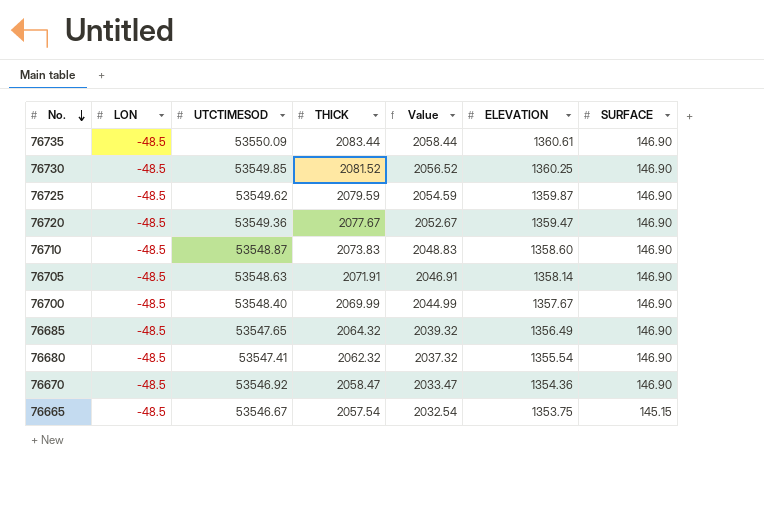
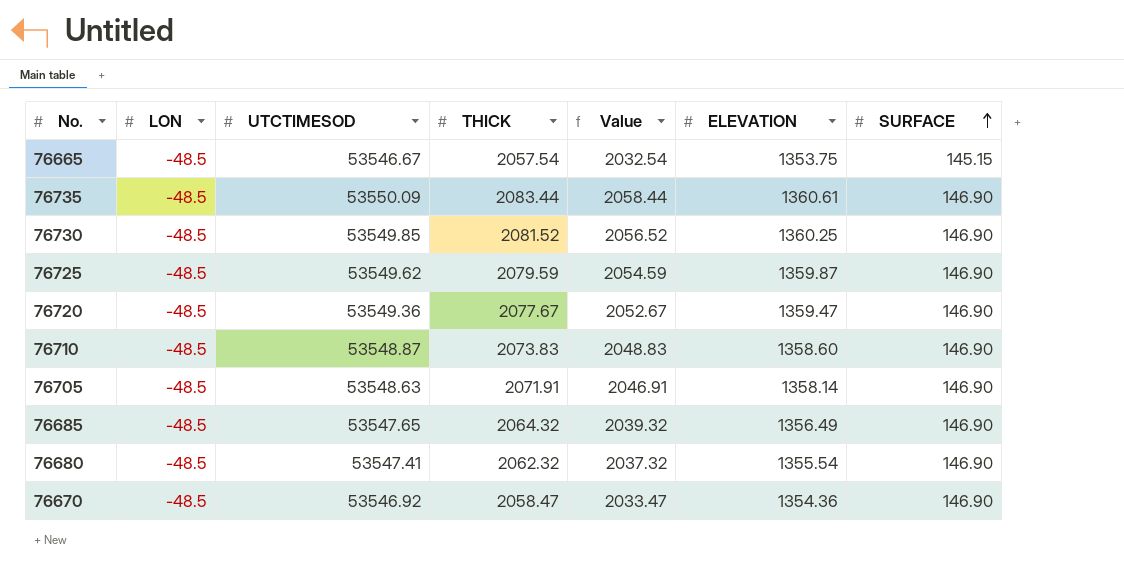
row order: No. descending -> SURFACE ascending
row 76700: -48.5 | 53548.40 | 2069.99 | 2044.99 | 1357.67 | 146.90 -> none

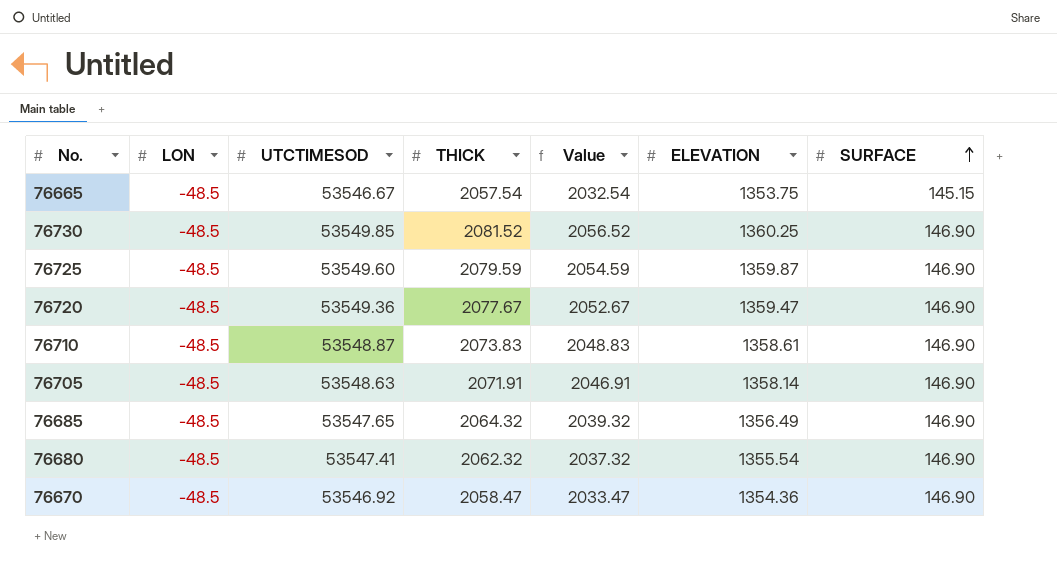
row 76735: -48.5 | 53550.09 | 2083.44 | 2058.44 | 1360.61 | 146.90 -> none
76725 | UTCTIMESOD: 53549.62 -> 53549.60
76710 | ELEVATION: 1358.60 -> 1358.61

